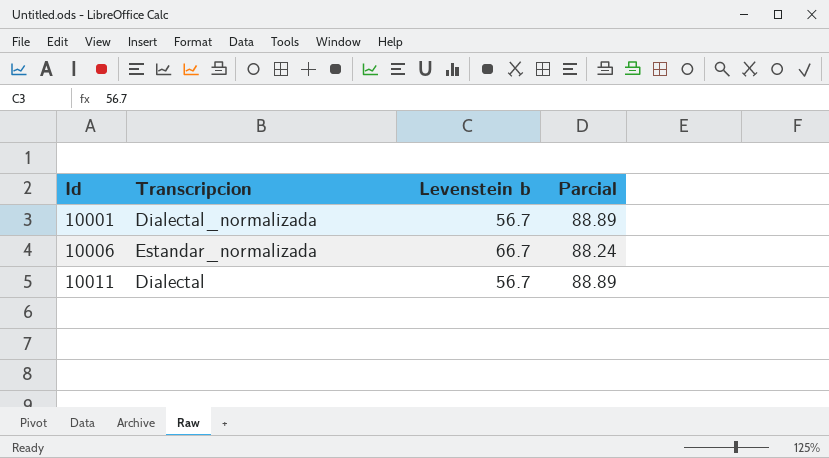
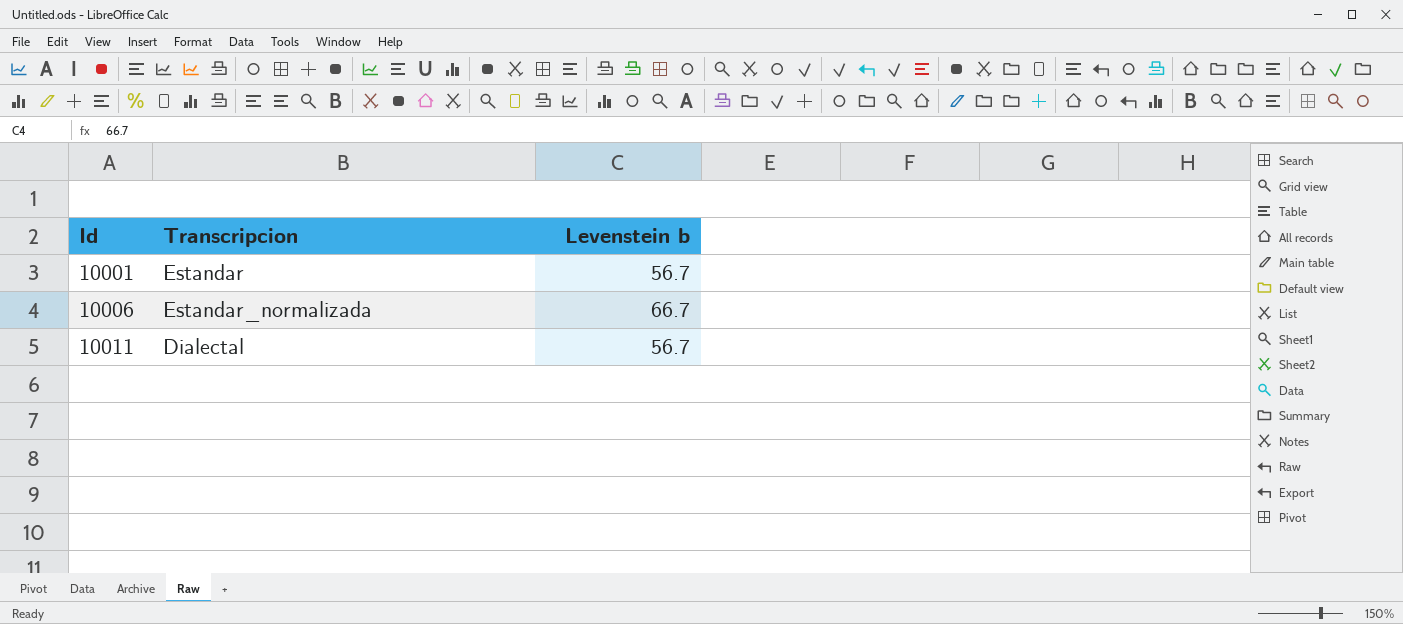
column Parcial | position: 4 -> none
10001 | Transcripcion: Dialectal_normalizada -> Estandar

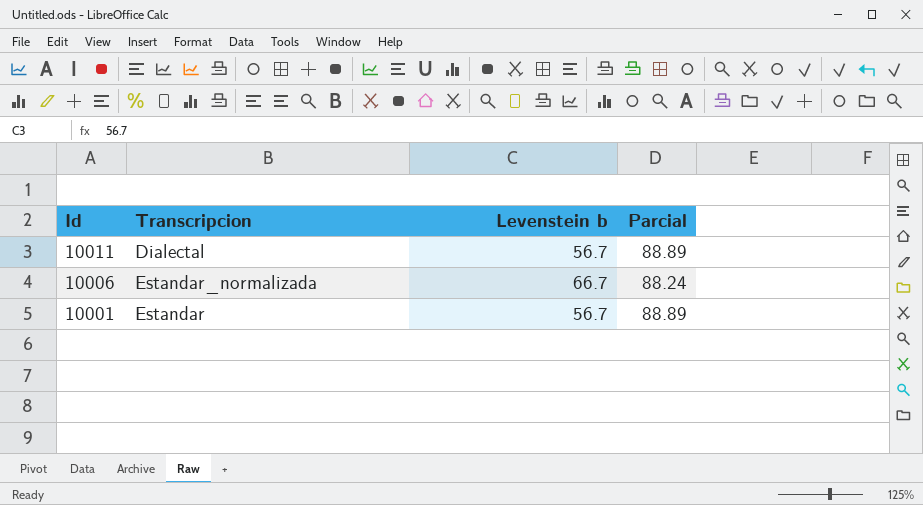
row order: Id ascending -> Id descending
column Parcial | position: none -> 4

